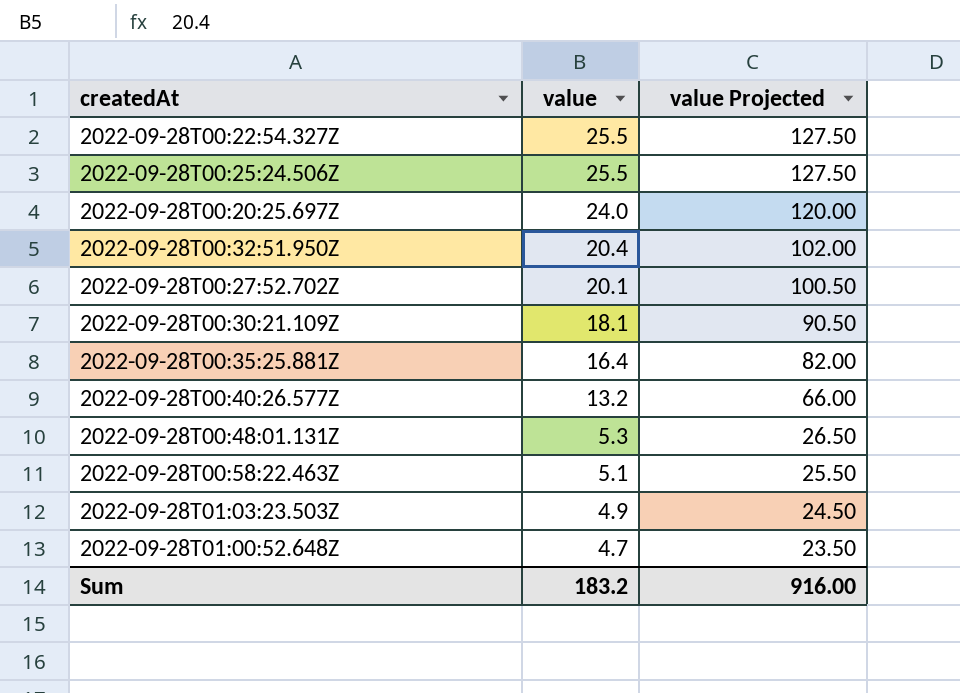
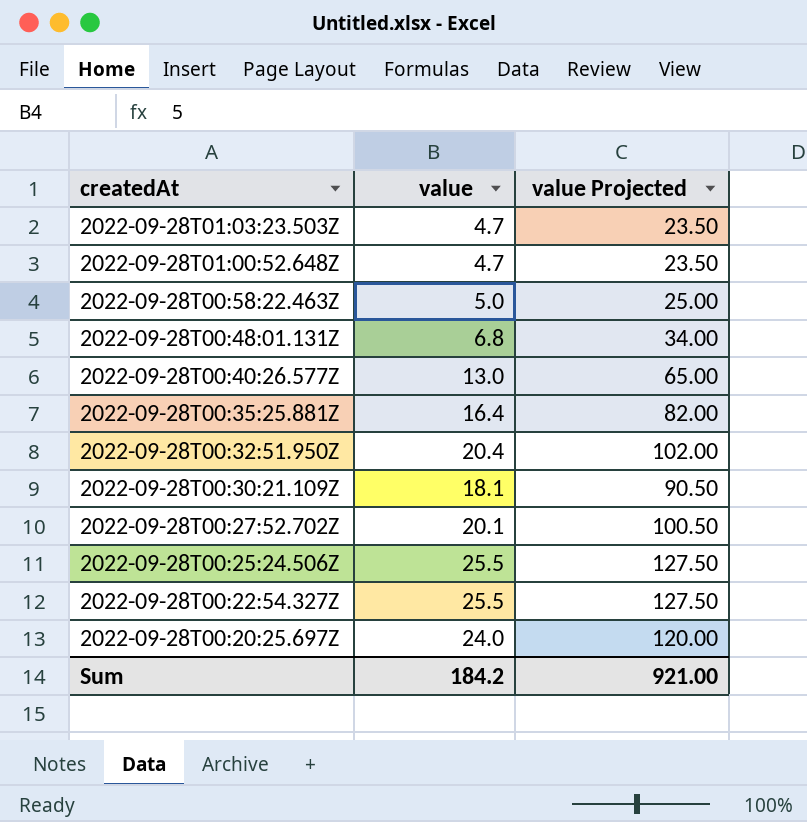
row order: value descending -> createdAt descending
2022-09-28T01:03:23.503Z | value: 4.9 -> 4.7
2022-09-28T01:03:23.503Z | value Projected: 24.50 -> 23.50
2022-09-28T00:58:22.463Z | value: 5.1 -> 5.0
2022-09-28T00:58:22.463Z | value Projected: 25.50 -> 25.00
2022-09-28T00:48:01.131Z | value: 5.3 -> 6.8
2022-09-28T00:48:01.131Z | value Projected: 26.50 -> 34.00
2022-09-28T00:40:26.577Z | value: 13.2 -> 13.0
2022-09-28T00:40:26.577Z | value Projected: 66.00 -> 65.00
Sum | value: 183.2 -> 184.2
Sum | value Projected: 916.00 -> 921.00

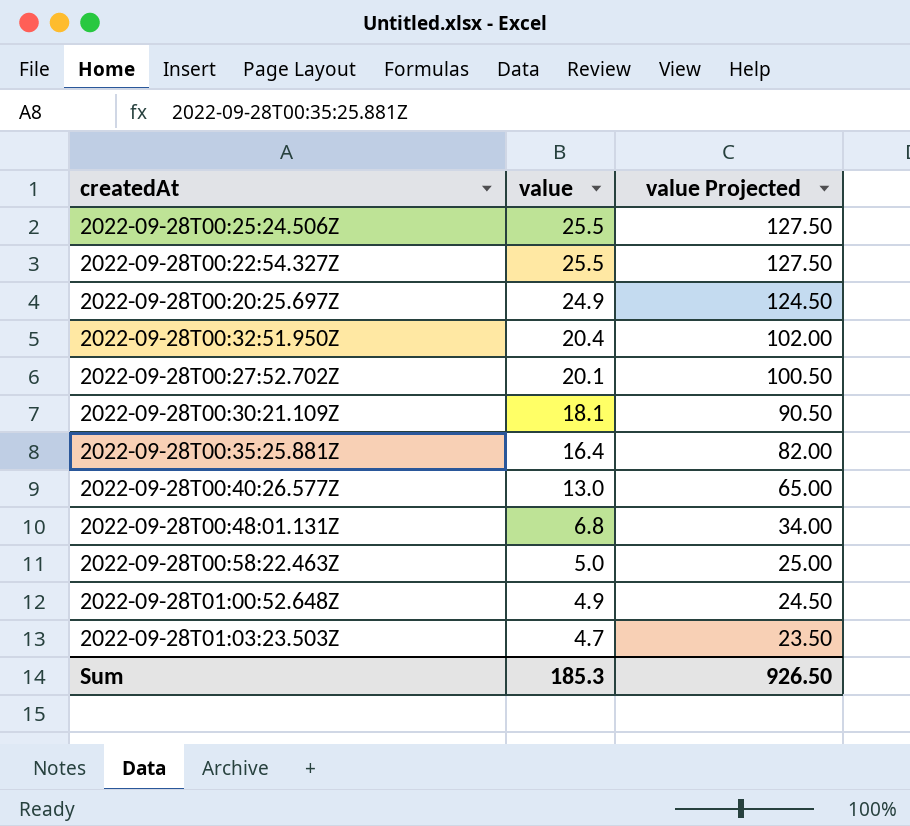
row order: createdAt descending -> value descending
2022-09-28T00:20:25.697Z | value: 24.0 -> 24.9
2022-09-28T00:20:25.697Z | value Projected: 120.00 -> 124.50
2022-09-28T01:00:52.648Z | value: 4.7 -> 4.9
2022-09-28T01:00:52.648Z | value Projected: 23.50 -> 24.50
Sum | value: 184.2 -> 185.3
Sum | value Projected: 921.00 -> 926.50

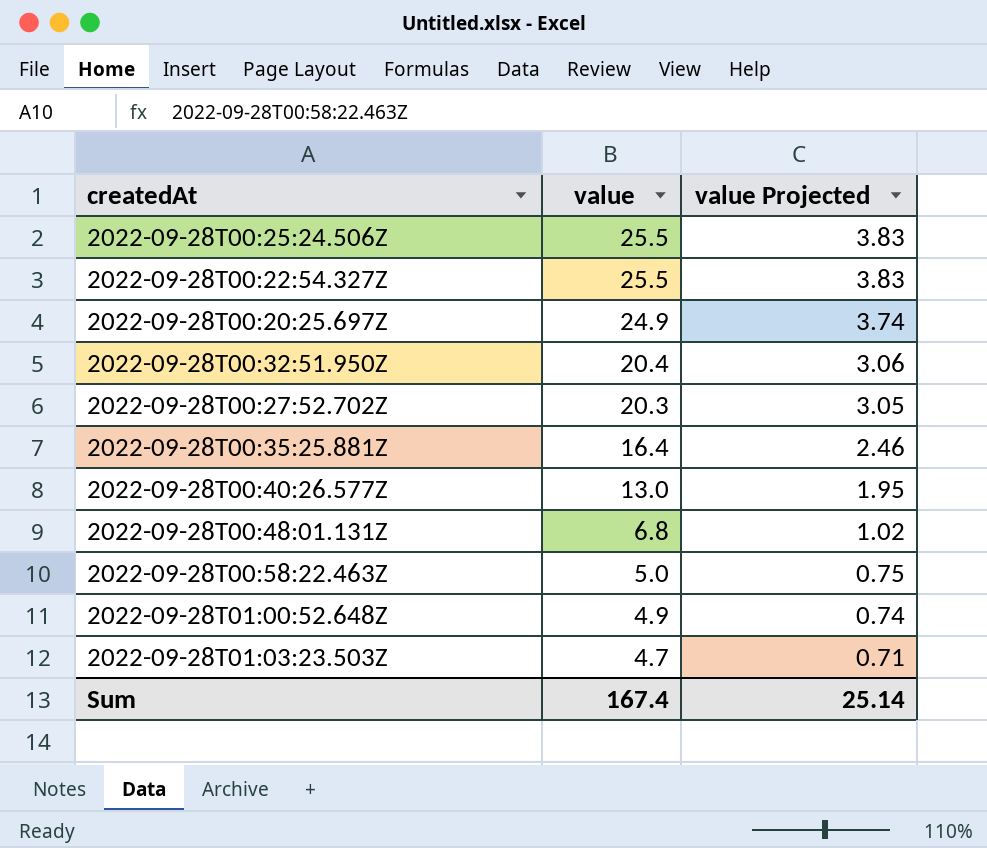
column value Projected | formula: [value] * 5 -> [value] * 0.15
row 2022-09-28T00:30:21.109Z: 18.1 | 90.50 -> none
2022-09-28T00:27:52.702Z | value: 20.1 -> 20.3
Sum | value: 185.3 -> 167.4
Sum | value Projected: 926.50 -> 25.14

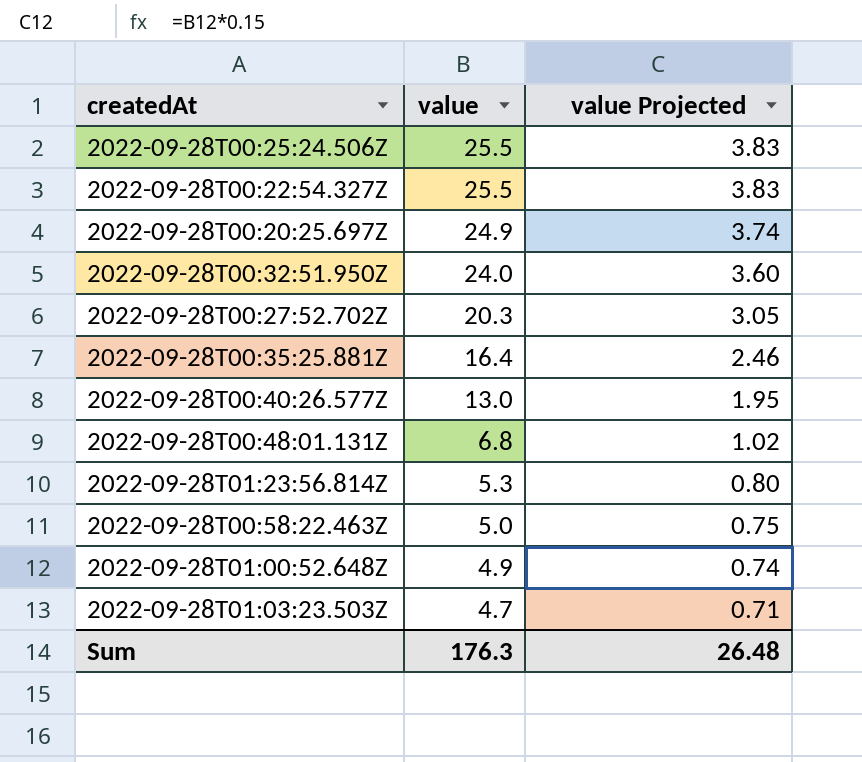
2022-09-28T00:32:51.950Z | value: 20.4 -> 24.0
2022-09-28T00:32:51.950Z | value Projected: 3.06 -> 3.60
row 2022-09-28T01:23:56.814Z: none -> 5.3 | 0.80
Sum | value: 167.4 -> 176.3
Sum | value Projected: 25.14 -> 26.48

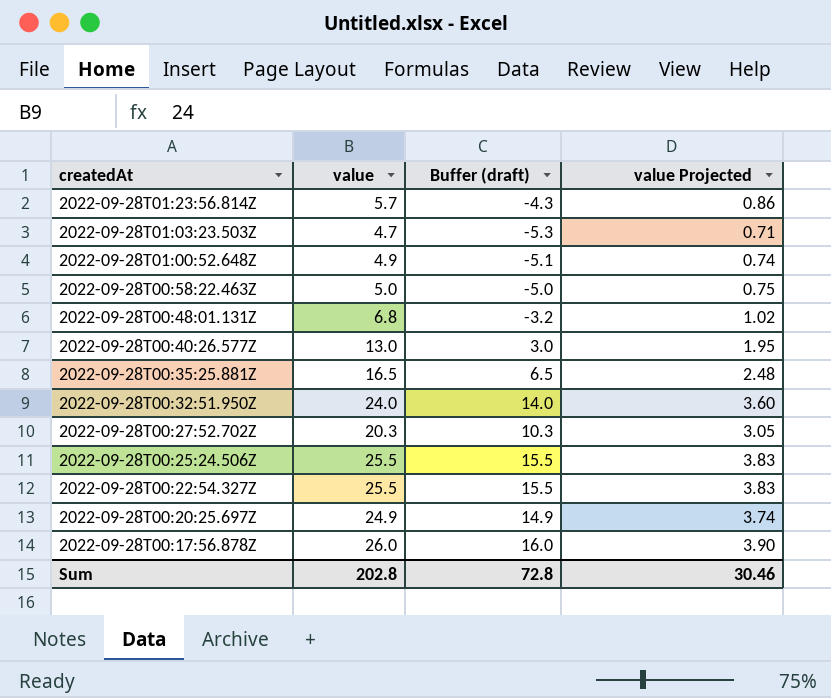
row order: value descending -> createdAt descending
column Buffer (draft) | formula: none -> [value] - 10
2022-09-28T01:23:56.814Z | value: 5.3 -> 5.7
2022-09-28T01:23:56.814Z | value Projected: 0.80 -> 0.86
2022-09-28T00:35:25.881Z | value: 16.4 -> 16.5
2022-09-28T00:35:25.881Z | value Projected: 2.46 -> 2.48
row 2022-09-28T00:17:56.878Z: none -> 26.0 | 16.0 | 3.90
Sum | value: 176.3 -> 202.8
Sum | value Projected: 26.48 -> 30.46

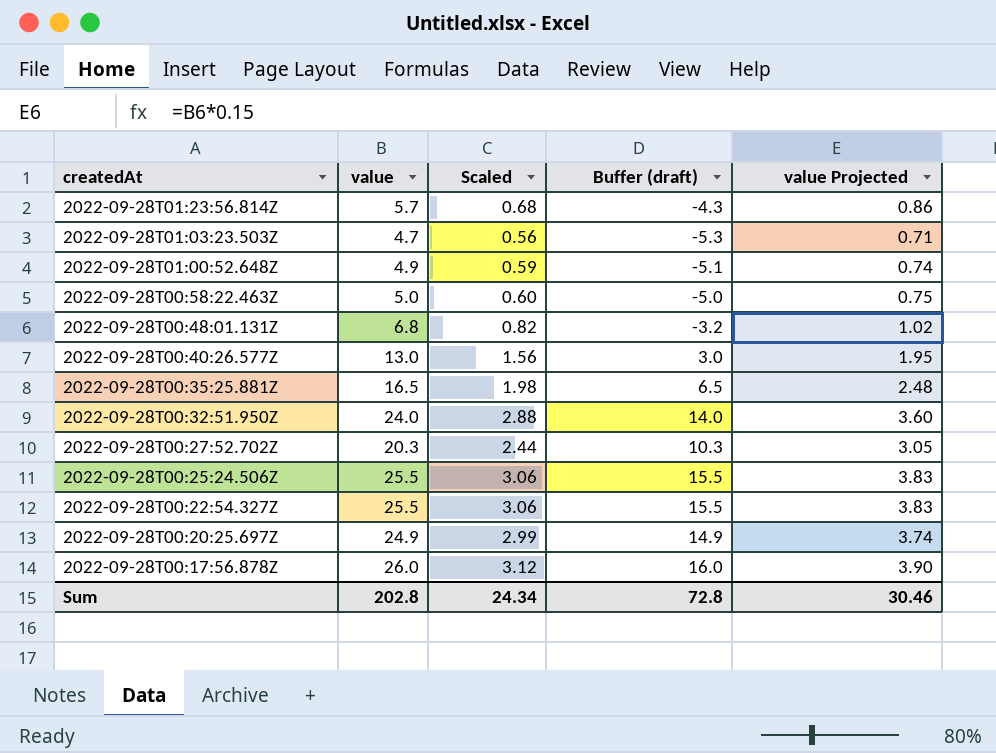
column Scaled | formula: none -> [value] * 0.12

